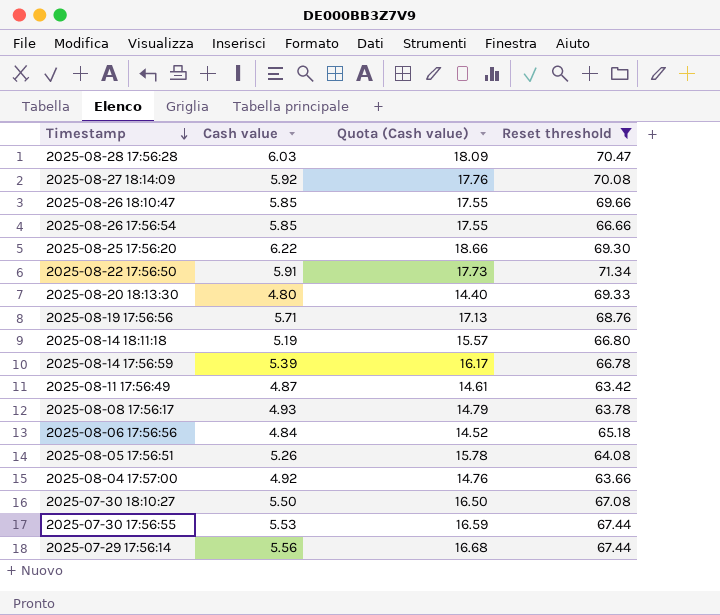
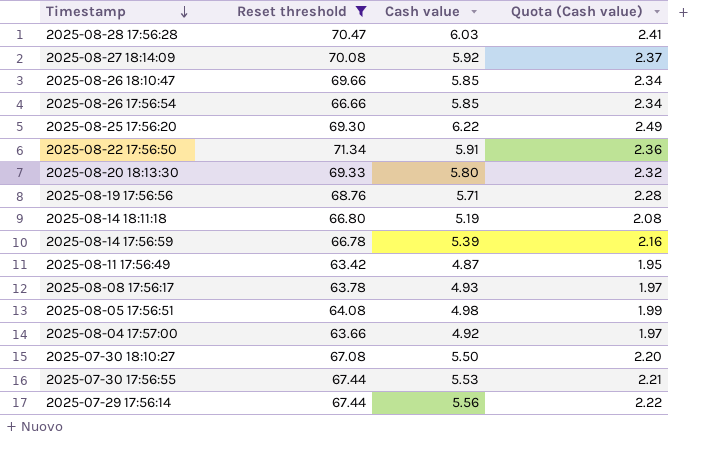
column Reset threshold | position: 4 -> 2
column Quota (Cash value) | formula: [Cash value] * 3 -> [Cash value] * 0.4
row 2025-08-06 17:56:56: 4.84 | 14.52 | 65.18 -> none
2025-08-20 18:13:30 | Cash value: 4.80 -> 5.80
2025-08-05 17:56:51 | Cash value: 5.26 -> 4.98

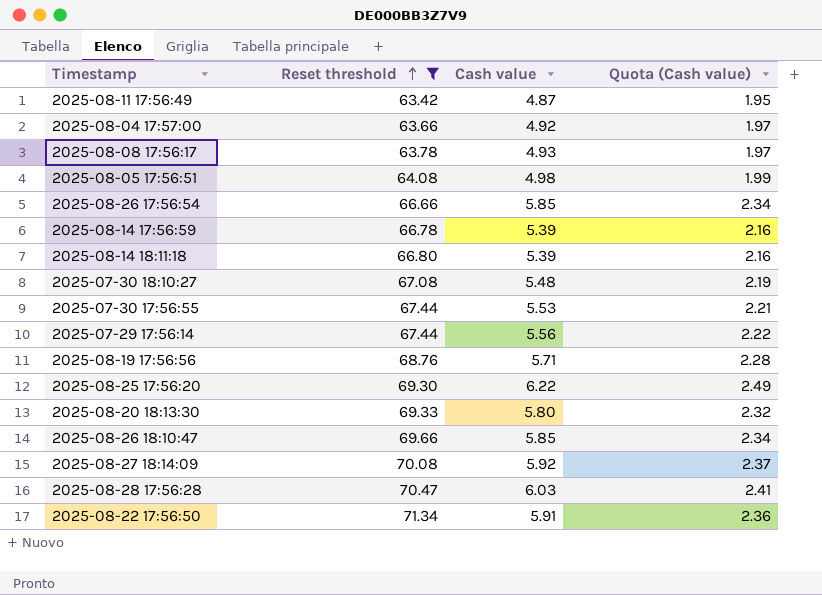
row order: Timestamp descending -> Reset threshold ascending
2025-08-14 18:11:18 | Cash value: 5.19 -> 5.39
2025-08-14 18:11:18 | Quota (Cash value): 2.08 -> 2.16
2025-07-30 18:10:27 | Cash value: 5.50 -> 5.48
2025-07-30 18:10:27 | Quota (Cash value): 2.20 -> 2.19

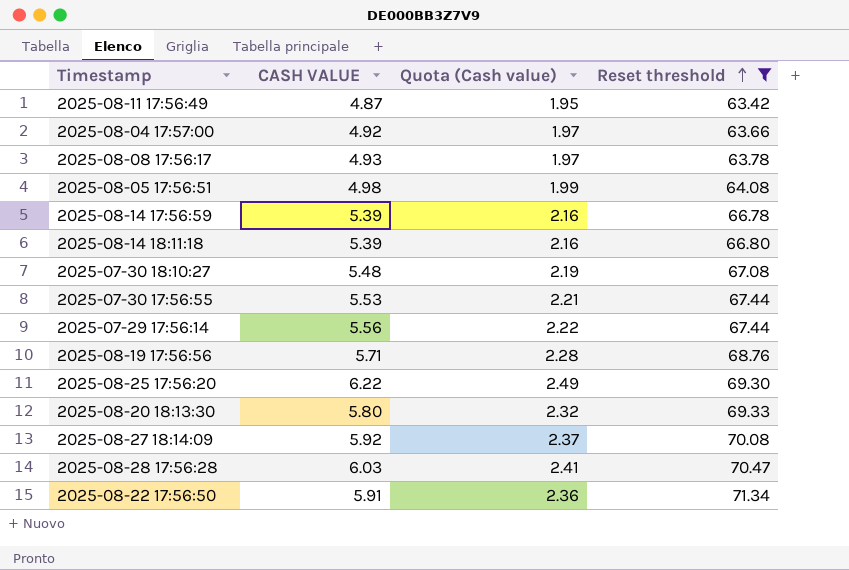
column name: Cash value -> CASH VALUE
column Reset threshold | position: 2 -> 4
row 2025-08-26 17:56:54: 66.66 | 5.85 | 2.34 -> none
row 2025-08-26 18:10:47: 69.66 | 5.85 | 2.34 -> none

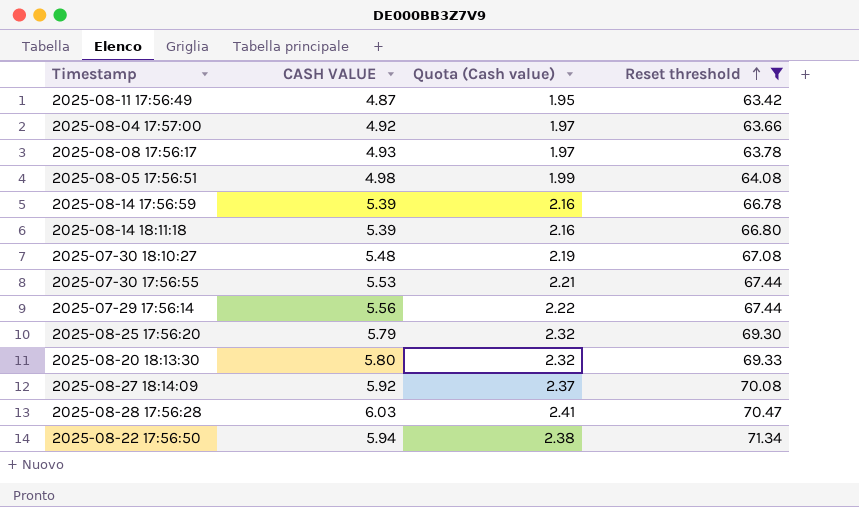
row 2025-08-19 17:56:56: 5.71 | 2.28 | 68.76 -> none
2025-08-25 17:56:20 | CASH VALUE: 6.22 -> 5.79
2025-08-25 17:56:20 | Quota (Cash value): 2.49 -> 2.32
2025-08-22 17:56:50 | CASH VALUE: 5.91 -> 5.94
2025-08-22 17:56:50 | Quota (Cash value): 2.36 -> 2.38

